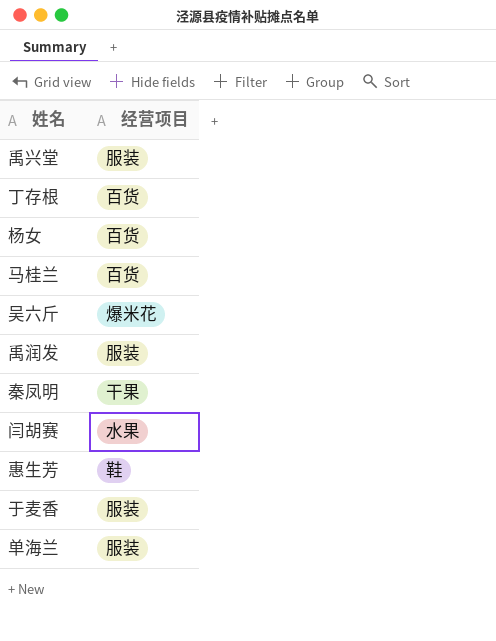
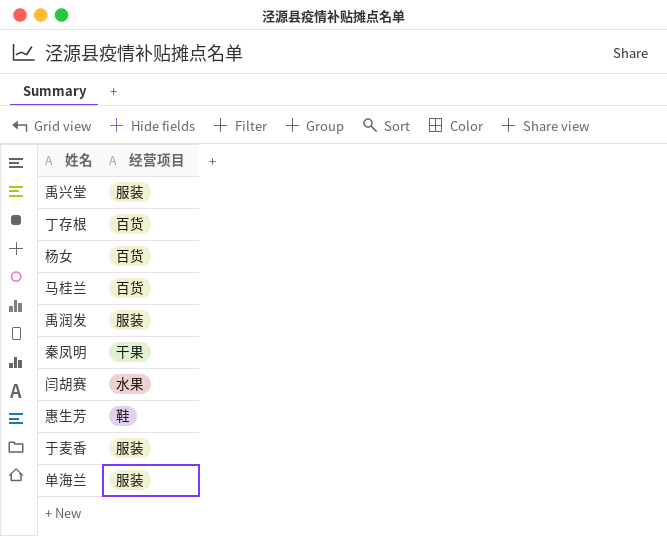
row 吴六斤: 爆米花 -> none

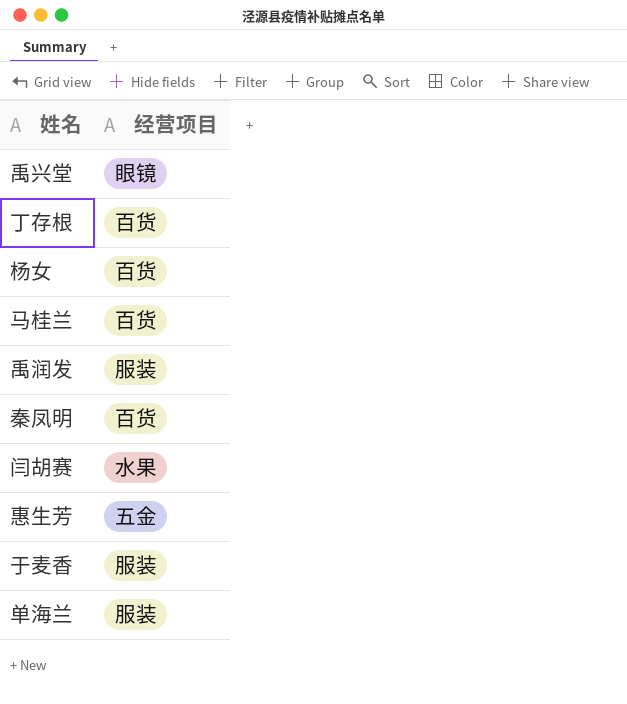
禹兴堂 | 经营项目: 服装 -> 眼镜
秦凤明 | 经营项目: 干果 -> 百货
惠生芳 | 经营项目: 鞋 -> 五金

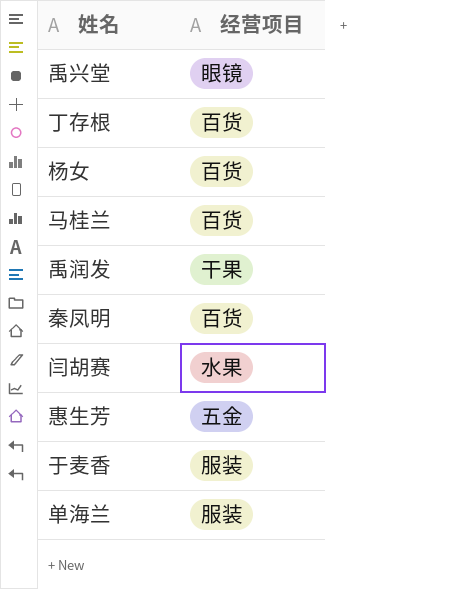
禹润发 | 经营项目: 服装 -> 干果

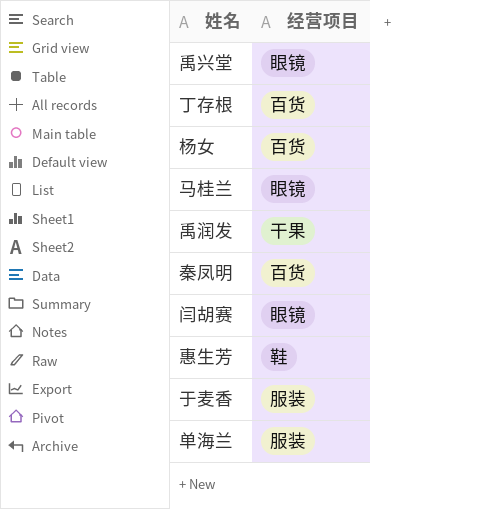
马桂兰 | 经营项目: 百货 -> 眼镜
闫胡赛 | 经营项目: 水果 -> 眼镜
惠生芳 | 经营项目: 五金 -> 鞋

